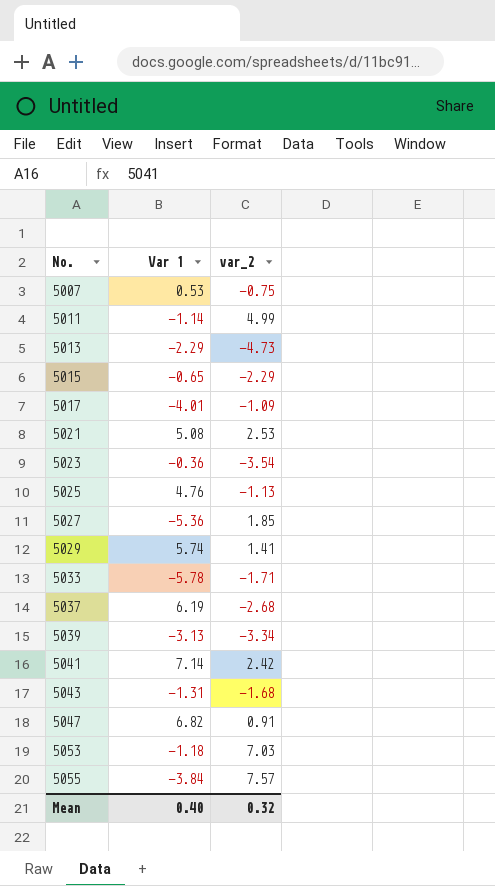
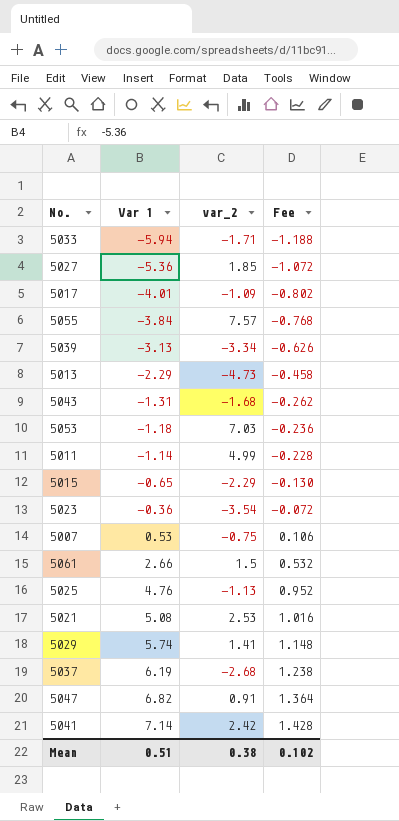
row order: No. ascending -> Var 1 ascending
column Fee | formula: none -> [Var 1] * 0.2
5033 | Var 1: -5.78 -> -5.94
row 5061: none -> 2.66 | 1.5 | 0.532
Mean | Var 1: 0.40 -> 0.51
Mean | var_2: 0.32 -> 0.38

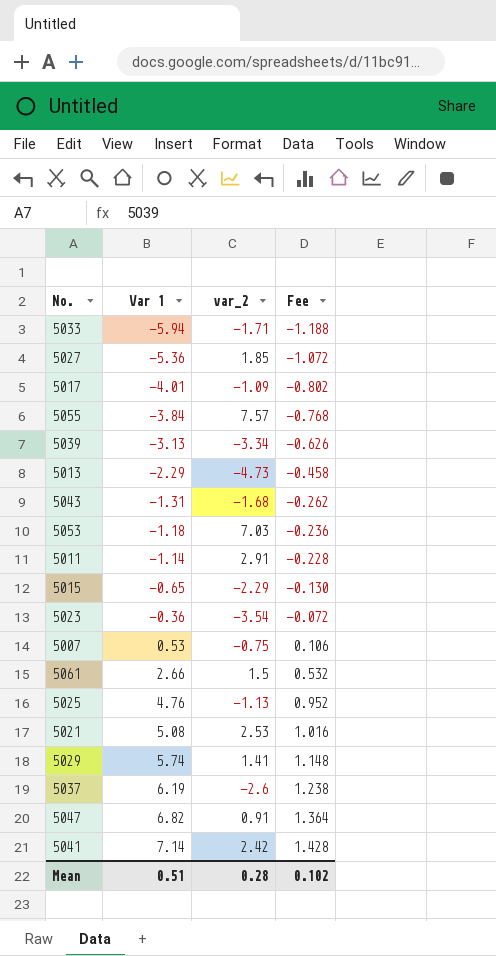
5011 | var_2: 4.99 -> 2.91
5037 | var_2: -2.68 -> -2.6
Mean | var_2: 0.38 -> 0.28

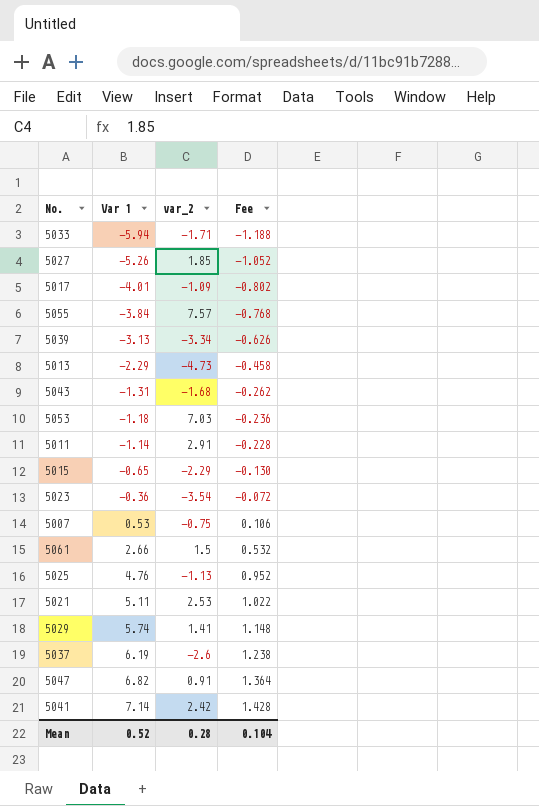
5027 | Var 1: -5.36 -> -5.26
5027 | Fee: -1.072 -> -1.052
5021 | Var 1: 5.08 -> 5.11
5021 | Fee: 1.016 -> 1.022
Mean | Var 1: 0.51 -> 0.52
Mean | Fee: 0.102 -> 0.104

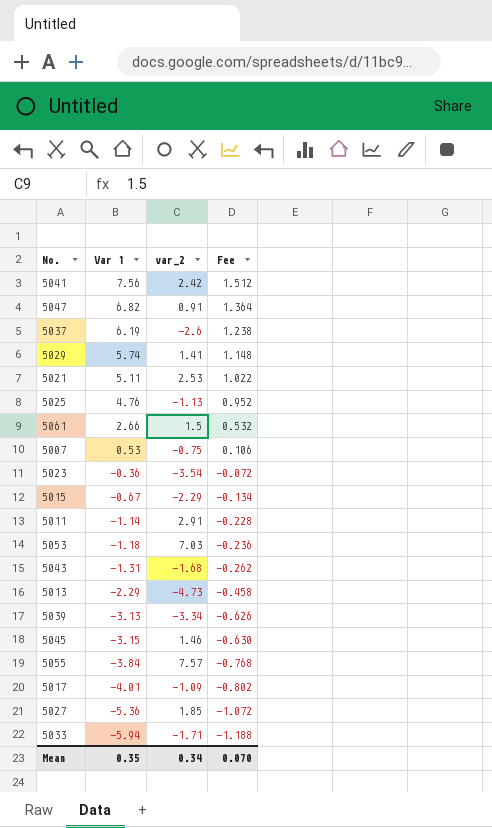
row order: Var 1 ascending -> Var 1 descending
5041 | Var 1: 7.14 -> 7.56
5041 | Fee: 1.428 -> 1.512
5015 | Var 1: -0.65 -> -0.67
5015 | Fee: -0.130 -> -0.134
row 5045: none -> -3.15 | 1.46 | -0.630
5027 | Var 1: -5.26 -> -5.36
5027 | Fee: -1.052 -> -1.072
Mean | Var 1: 0.52 -> 0.35
Mean | var_2: 0.28 -> 0.34
Mean | Fee: 0.104 -> 0.070

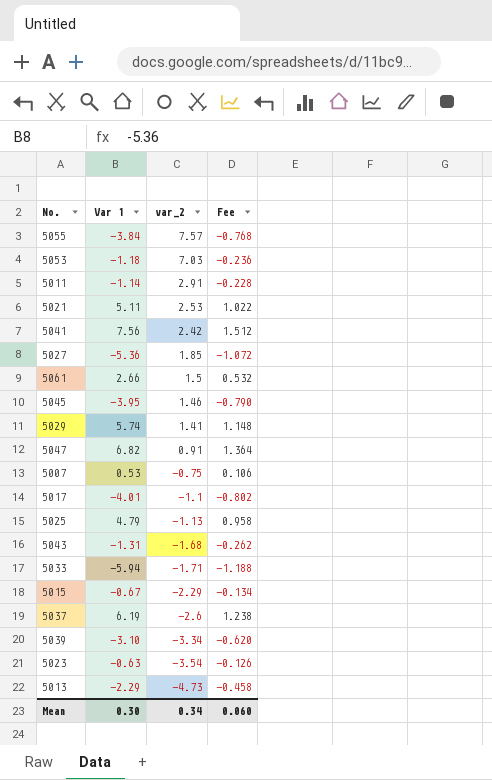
row order: Var 1 descending -> var_2 descending
5045 | Var 1: -3.15 -> -3.95
5045 | Fee: -0.630 -> -0.790
5017 | var_2: -1.09 -> -1.1
5025 | Var 1: 4.76 -> 4.79
5025 | Fee: 0.952 -> 0.958
5039 | Var 1: -3.13 -> -3.10
5039 | Fee: -0.626 -> -0.620
5023 | Var 1: -0.36 -> -0.63
5023 | Fee: -0.072 -> -0.126
Mean | Var 1: 0.35 -> 0.30
Mean | Fee: 0.070 -> 0.060

